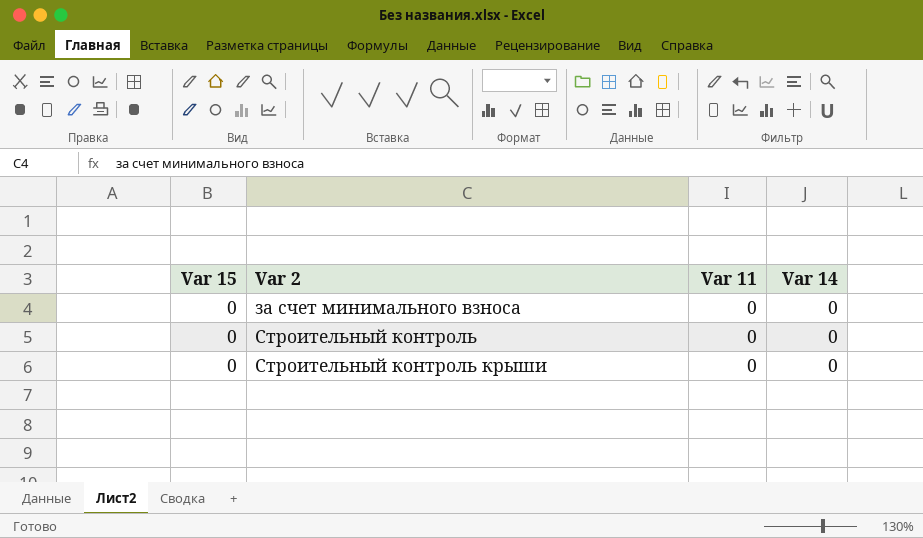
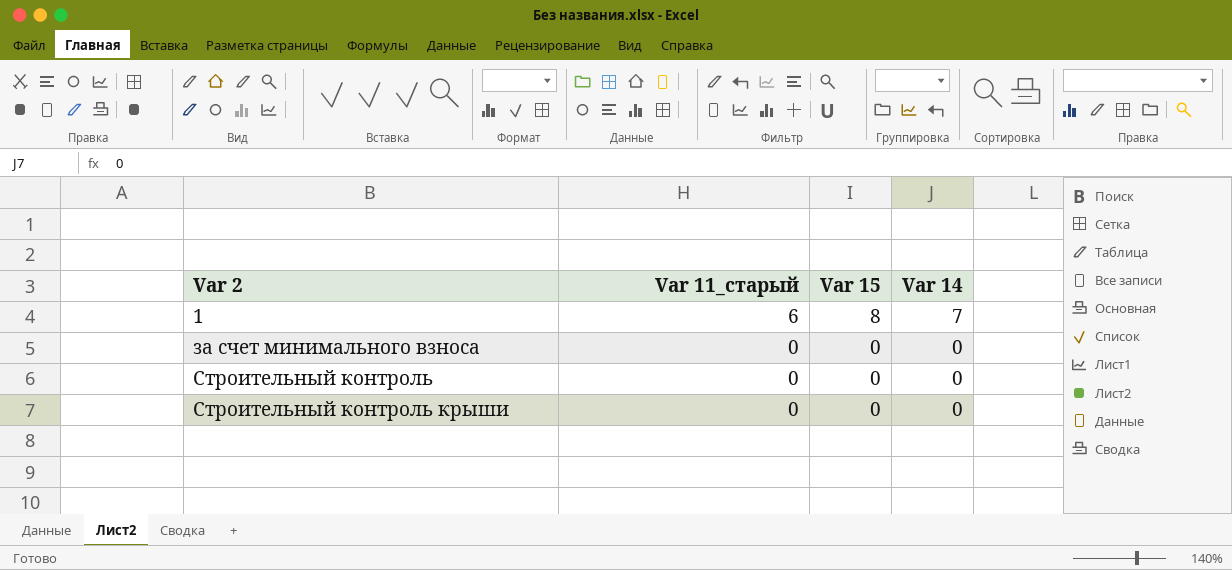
column name: Var 11 -> Var 11_старый
column Var 15 | position: 1 -> 3
row 1: none -> 6 | 8 | 7

